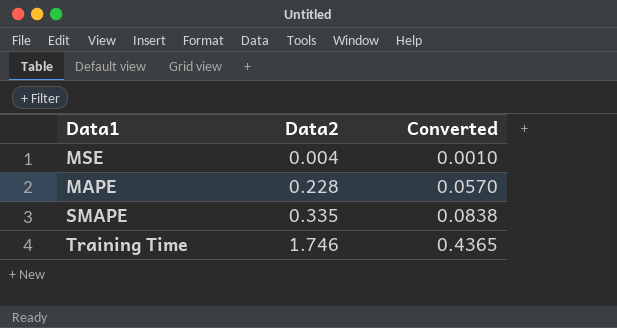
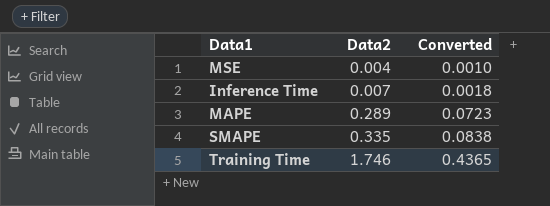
row Inference Time: none -> 0.007 | 0.0018
MAPE | Data2: 0.228 -> 0.289
MAPE | Converted: 0.0570 -> 0.0723

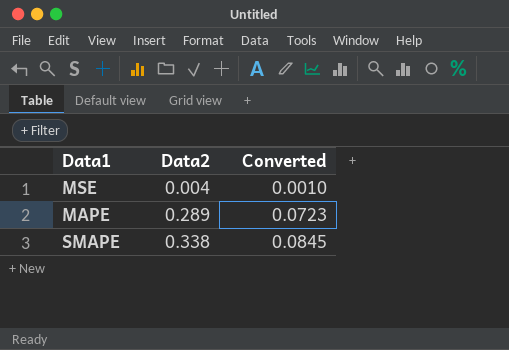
row Inference Time: 0.007 | 0.0018 -> none
row Training Time: 1.746 | 0.4365 -> none
SMAPE | Data2: 0.335 -> 0.338
SMAPE | Converted: 0.0838 -> 0.0845

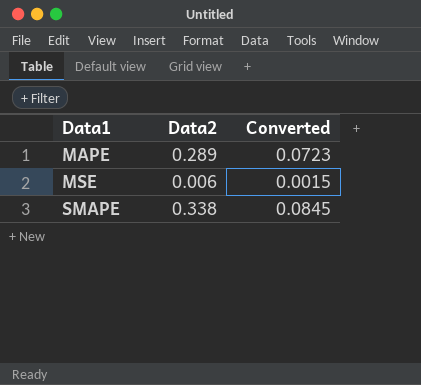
row order: Data2 ascending -> Data1 ascending
MSE | Data2: 0.004 -> 0.006
MSE | Converted: 0.0010 -> 0.0015

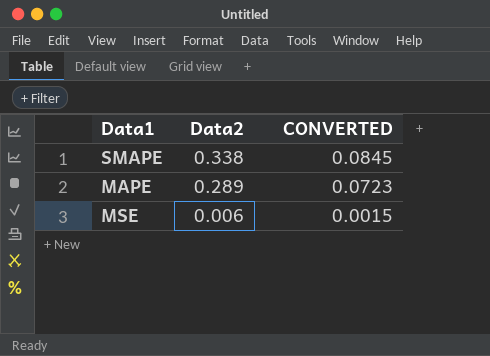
row order: Data1 ascending -> Data2 descending
column name: Converted -> CONVERTED

